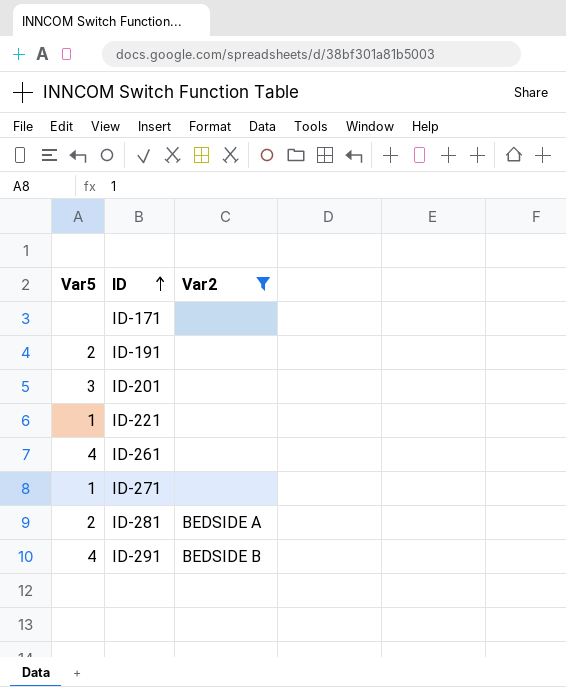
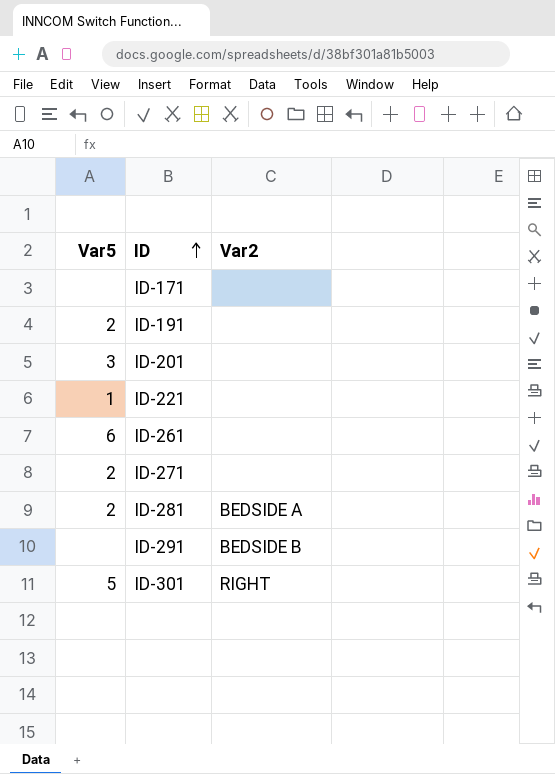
filter: Var2 != RIGHT -> none
ID-261 | Var5: 4 -> 6
ID-271 | Var5: 1 -> 2
ID-291 | Var5: 4 -> none

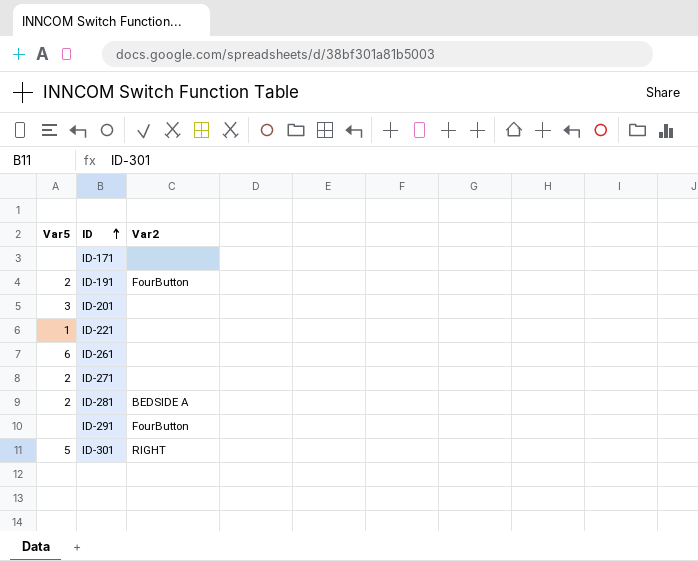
ID-191 | Var2: none -> FourButton
ID-291 | Var2: BEDSIDE B -> FourButton

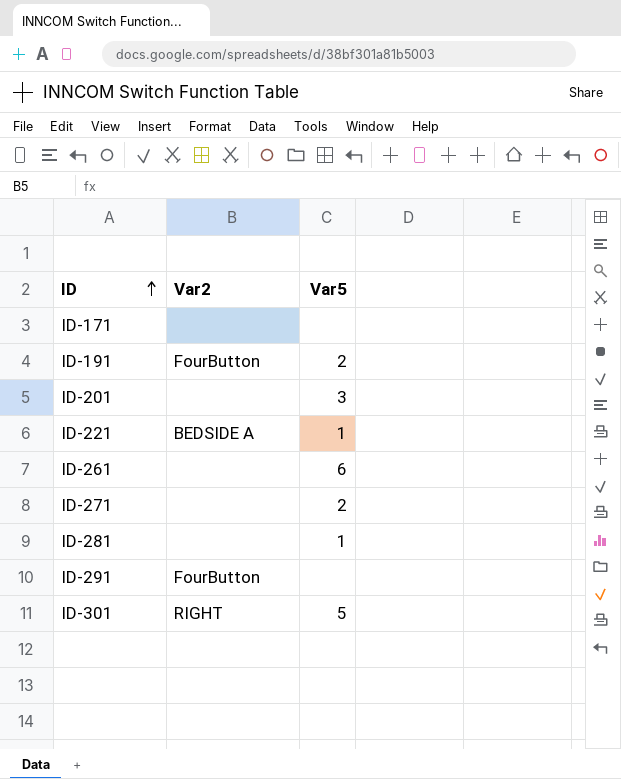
column Var5 | position: 1 -> 3
ID-221 | Var2: none -> BEDSIDE A
ID-281 | Var2: BEDSIDE A -> none
ID-281 | Var5: 2 -> 1

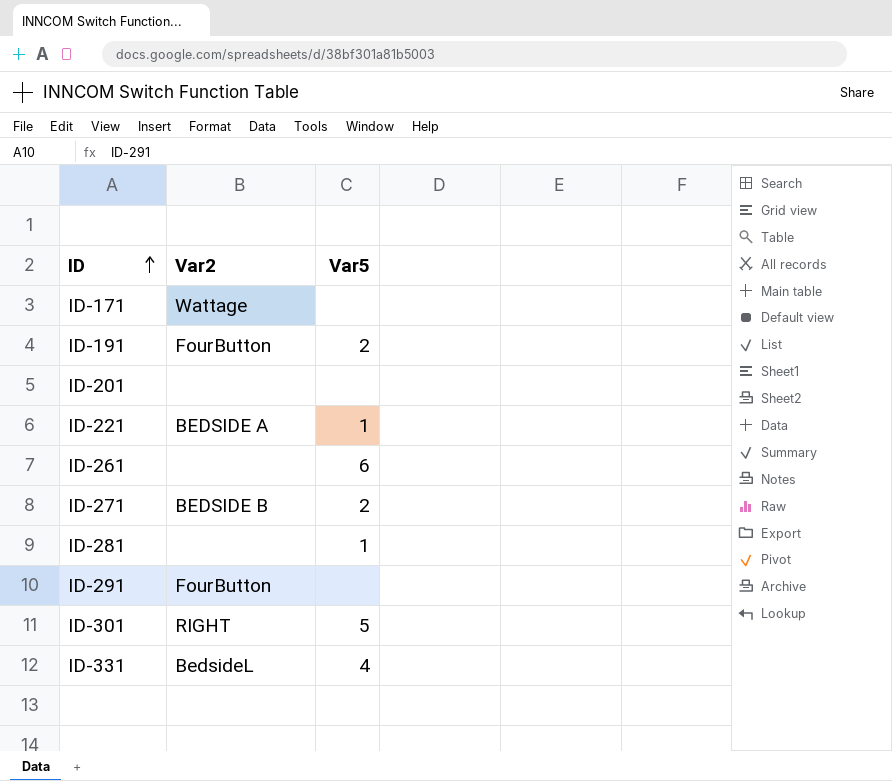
ID-171 | Var2: none -> Wattage
ID-201 | Var5: 3 -> none
ID-271 | Var2: none -> BEDSIDE B
row ID-331: none -> BedsideL | 4

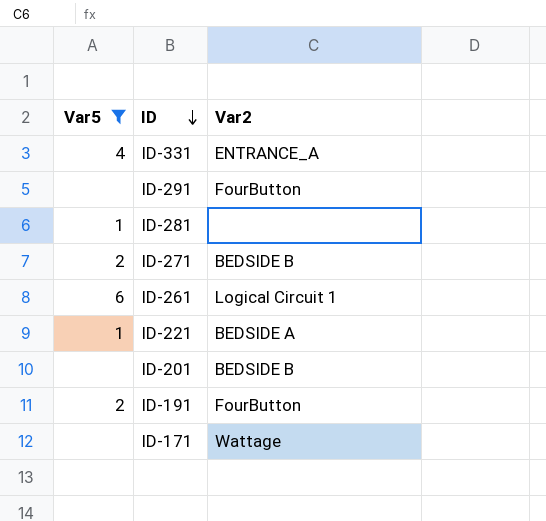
filter: none -> Var5 != 5
row order: ID ascending -> ID descending
column Var5 | position: 3 -> 1
ID-331 | Var2: BedsideL -> ENTRANCE_A
ID-261 | Var2: none -> Logical Circuit 1
ID-201 | Var2: none -> BEDSIDE B

